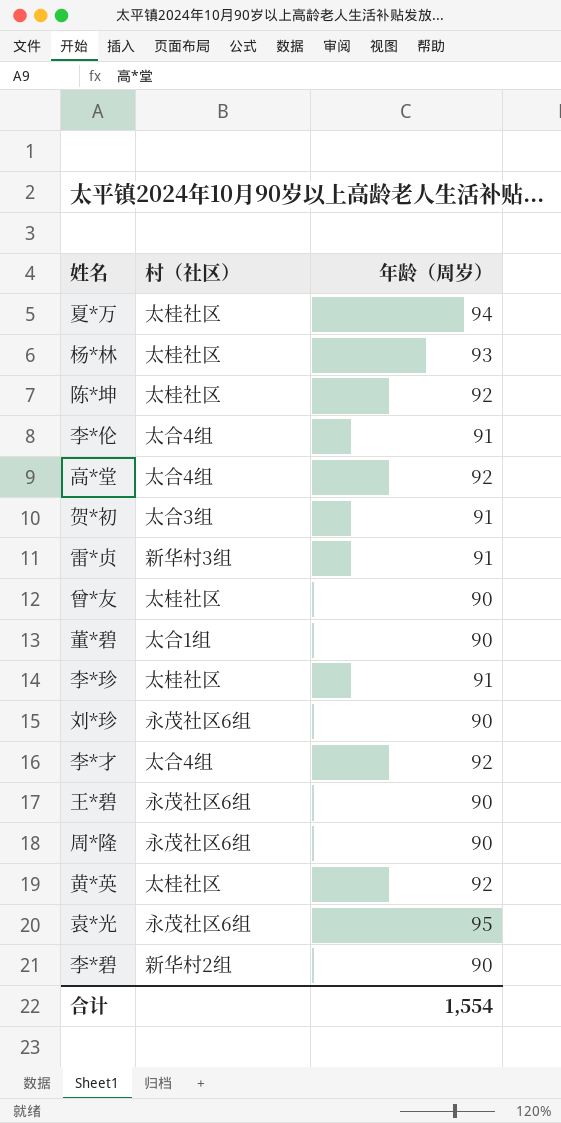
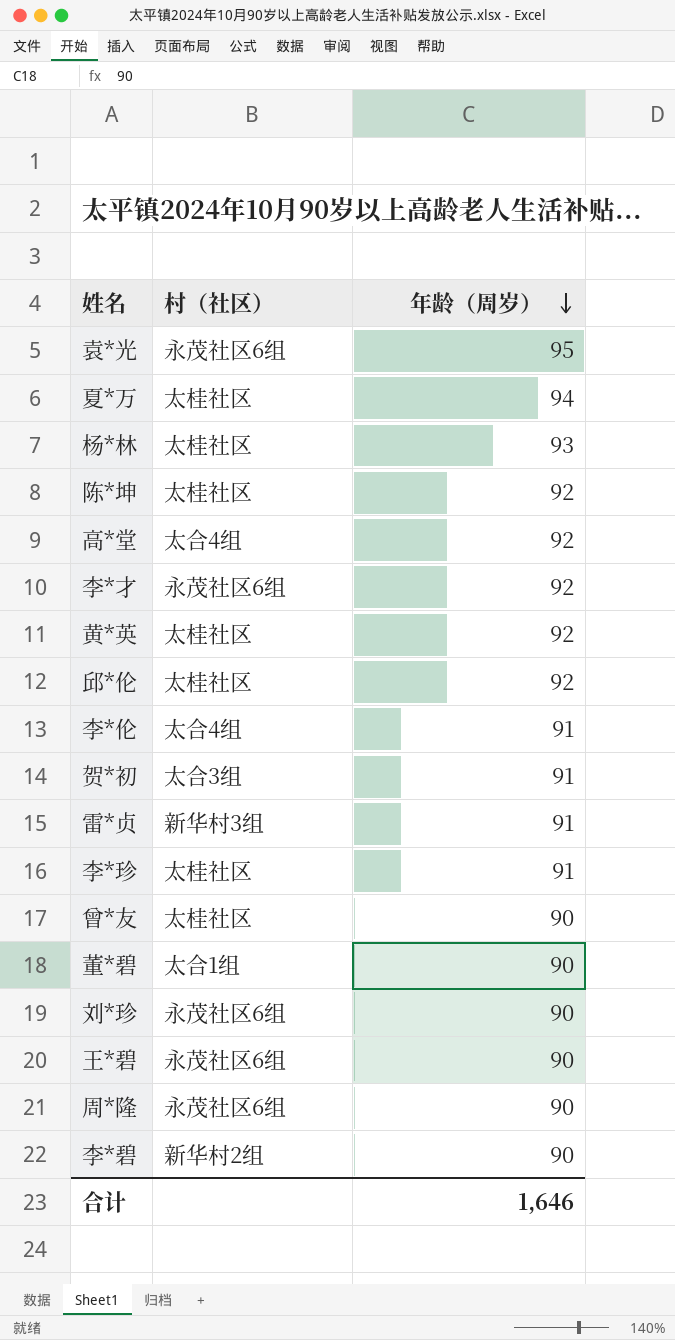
row order: none -> 年龄（周岁） descending
李*才 | 村（社区）: 太合4组 -> 永茂社区6组
row 邱*伦: none -> 太桂社区 | 92
合计 | 年龄（周岁）: 1,554 -> 1,646

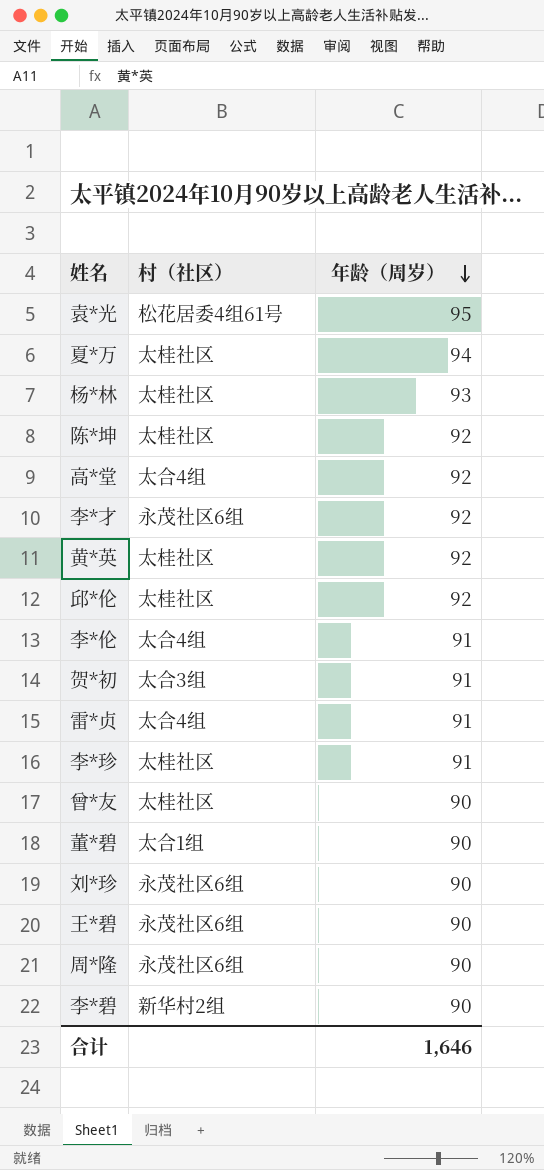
袁*光 | 村（社区）: 永茂社区6组 -> 松花居委4组61号
雷*贞 | 村（社区）: 新华村3组 -> 太合4组

